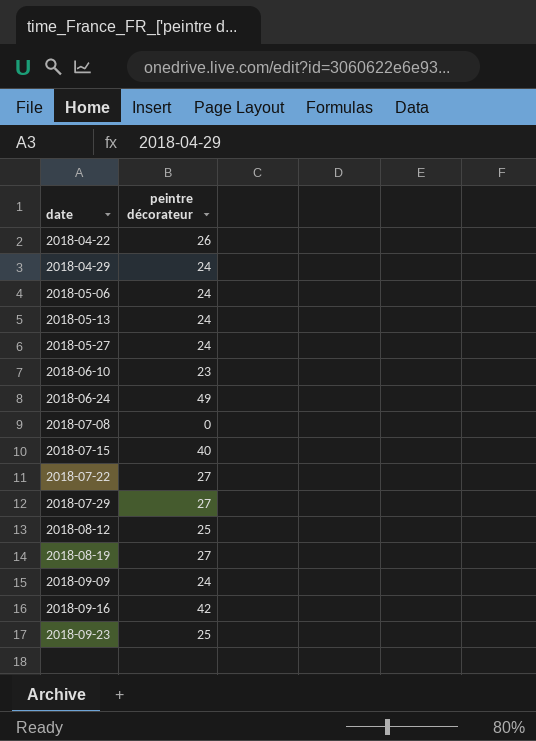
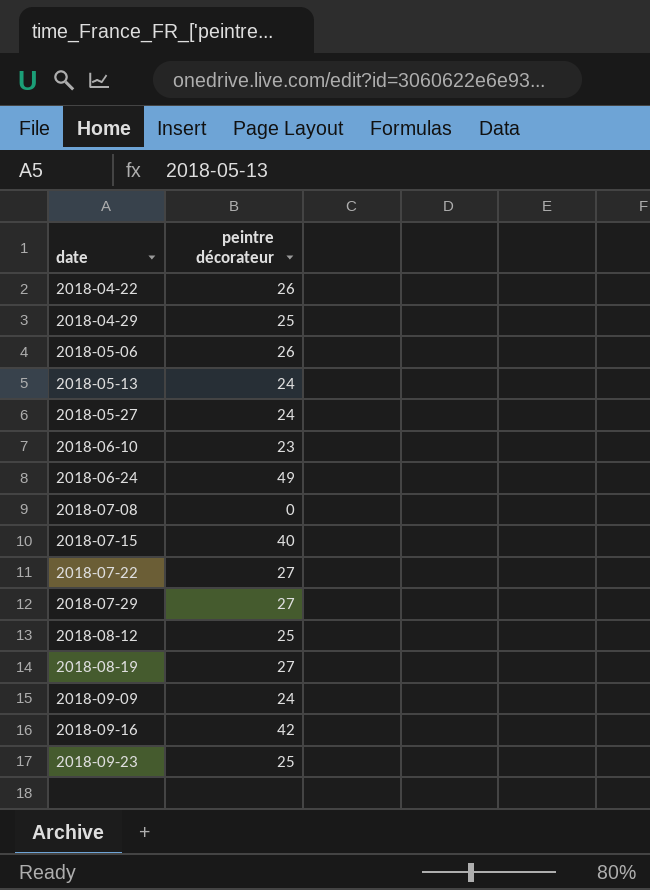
2018-04-29 | peintre décorateur: 24 -> 25
2018-05-06 | peintre décorateur: 24 -> 26

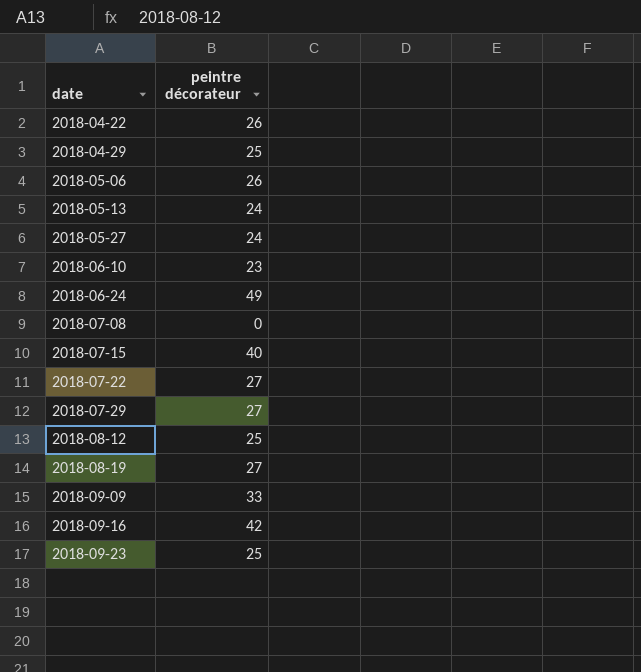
2018-09-09 | peintre décorateur: 24 -> 33

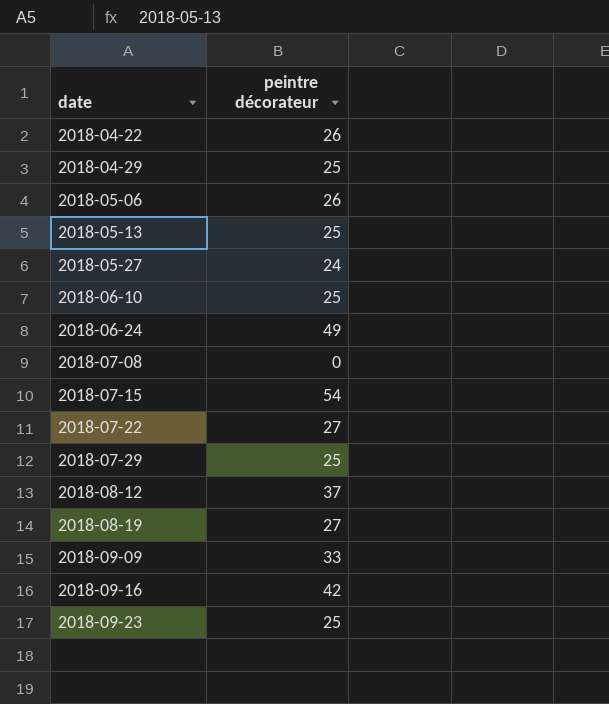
2018-05-13 | peintre décorateur: 24 -> 25
2018-06-10 | peintre décorateur: 23 -> 25
2018-07-15 | peintre décorateur: 40 -> 54
2018-07-29 | peintre décorateur: 27 -> 25
2018-08-12 | peintre décorateur: 25 -> 37

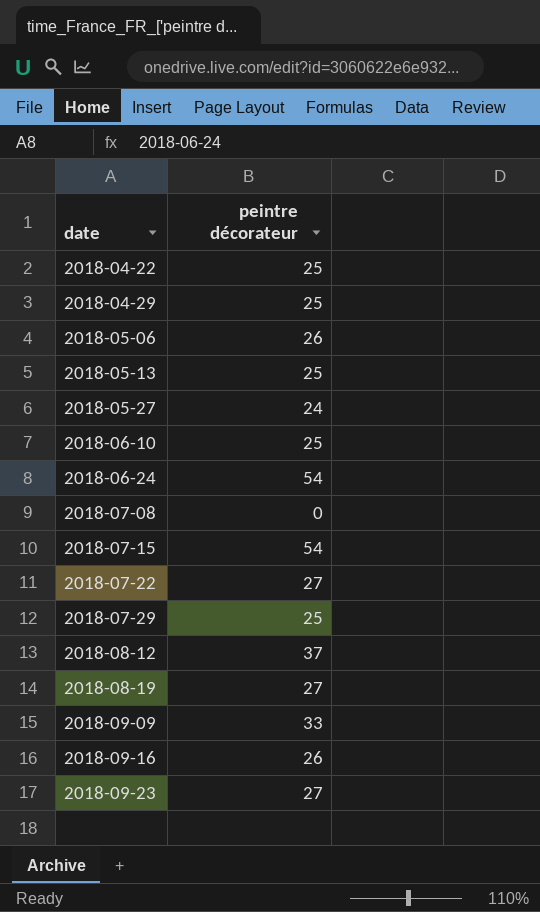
2018-04-22 | peintre décorateur: 26 -> 25
2018-06-24 | peintre décorateur: 49 -> 54
2018-09-16 | peintre décorateur: 42 -> 26
2018-09-23 | peintre décorateur: 25 -> 27

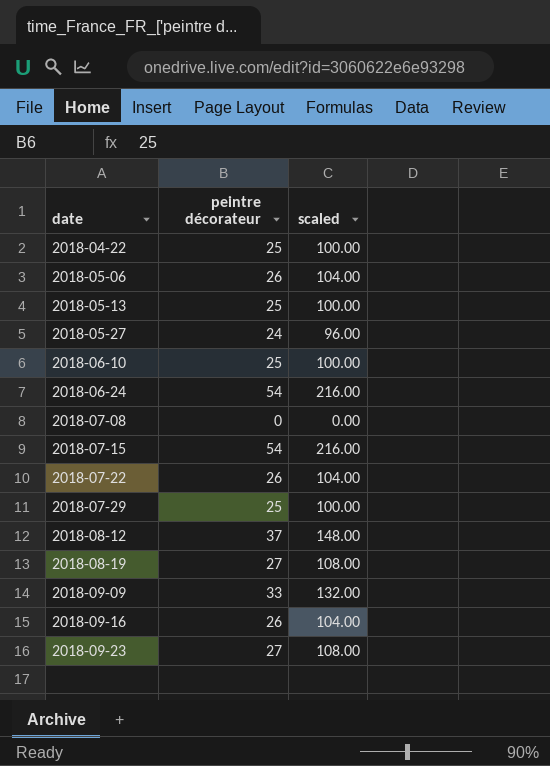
column scaled | formula: none -> [peintre décorateur] * 4
row 2018-04-29: 25 -> none
2018-07-22 | peintre décorateur: 27 -> 26

